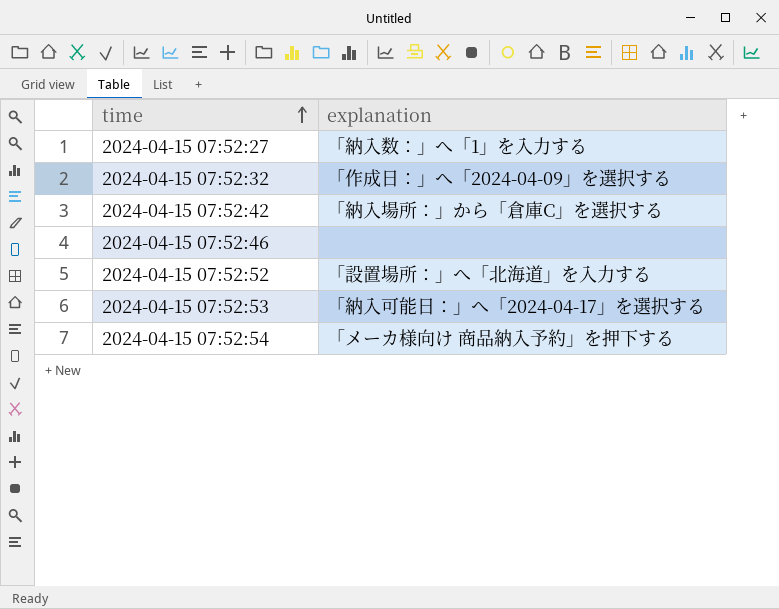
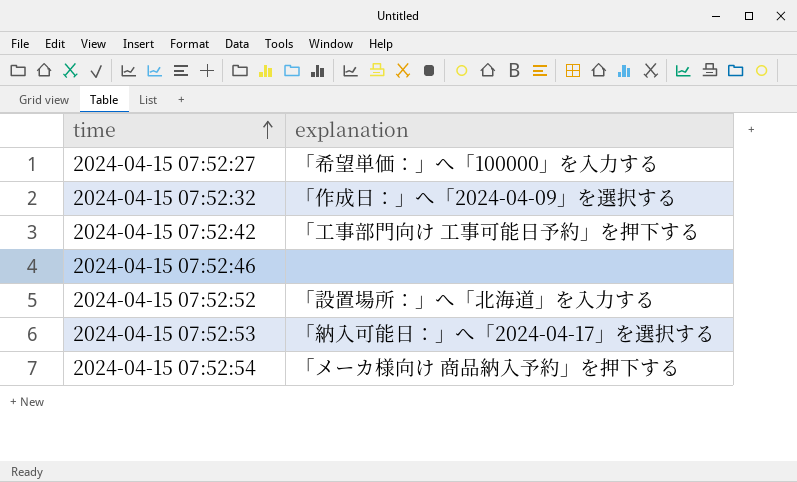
2024-04-15 07:52:27 | explanation: 「納入数：」へ「1」を入力する -> 「希望単価：」へ「100000」を入力する
2024-04-15 07:52:42 | explanation: 「納入場所：」から「倉庫C」を選択する -> 「工事部門向け 工事可能日予約」を押下する

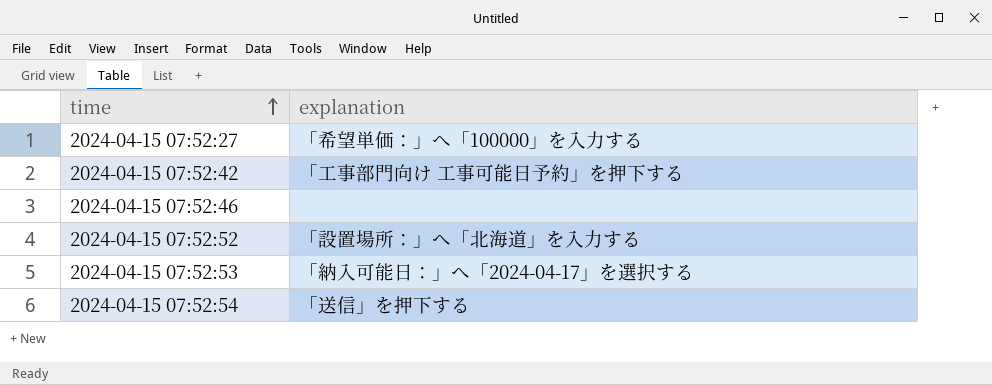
row 2024-04-15 07:52:32: 「作成日：」へ「2024-04-09」を選択する -> none
2024-04-15 07:52:54 | explanation: 「メーカ様向け 商品納入予約」を押下する -> 「送信」を押下する

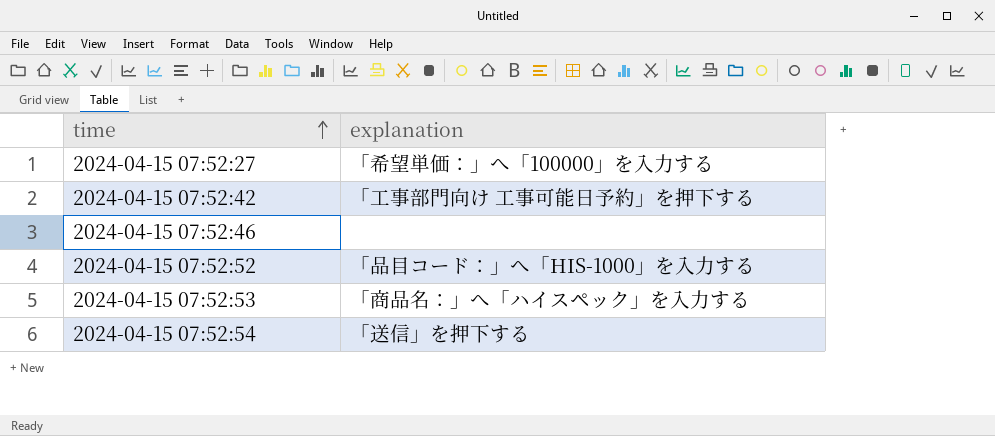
2024-04-15 07:52:52 | explanation: 「設置場所：」へ「北海道」を入力する -> 「品目コード：」へ「HIS-1000」を入力する
2024-04-15 07:52:53 | explanation: 「納入可能日：」へ「2024-04-17」を選択する -> 「商品名：」へ「ハイスペック」を入力する

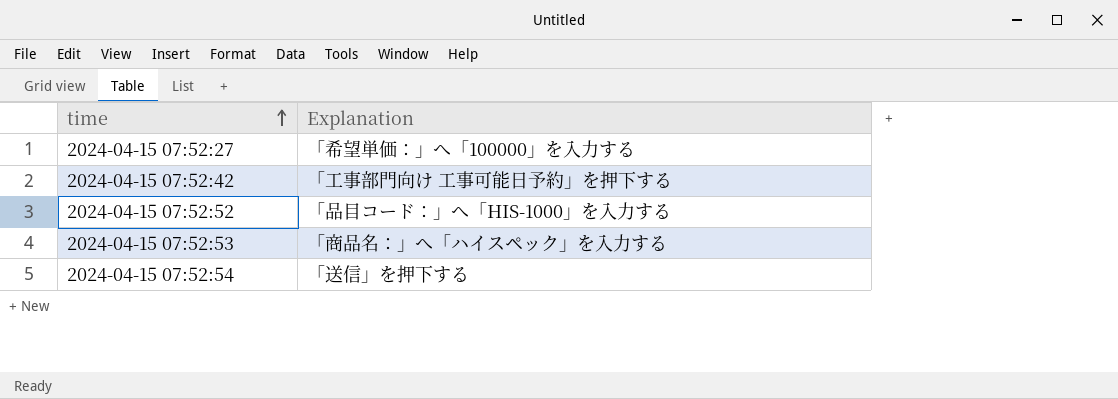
column name: explanation -> Explanation
row 2024-04-15 07:52:46: none -> none

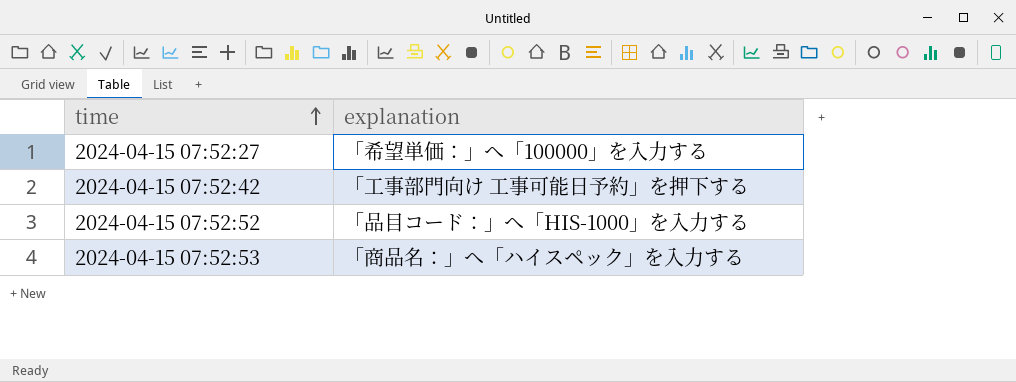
column name: Explanation -> explanation
row 2024-04-15 07:52:54: 「送信」を押下する -> none

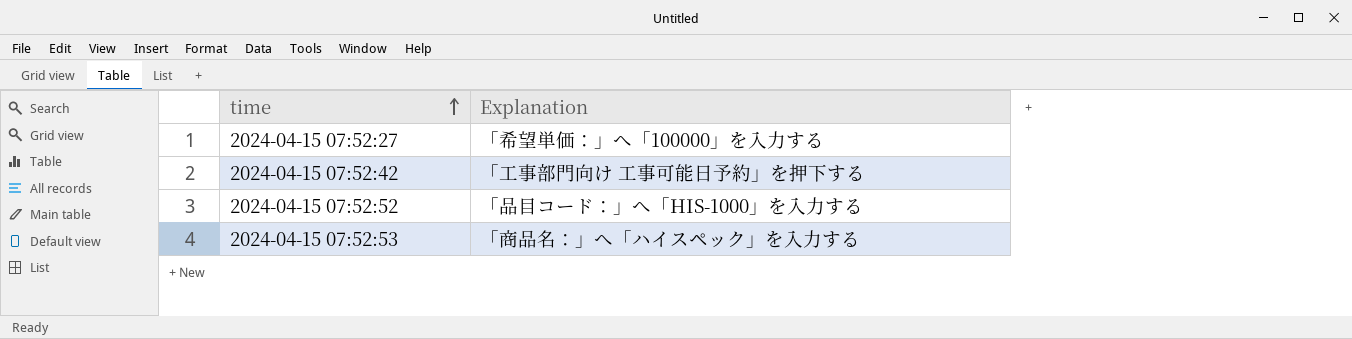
column name: explanation -> Explanation

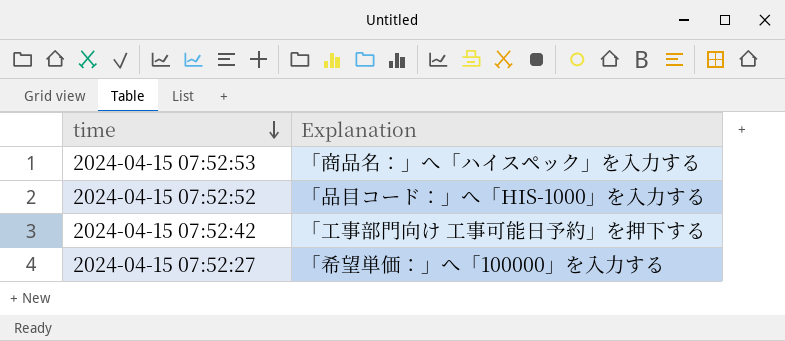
row order: time ascending -> time descending

